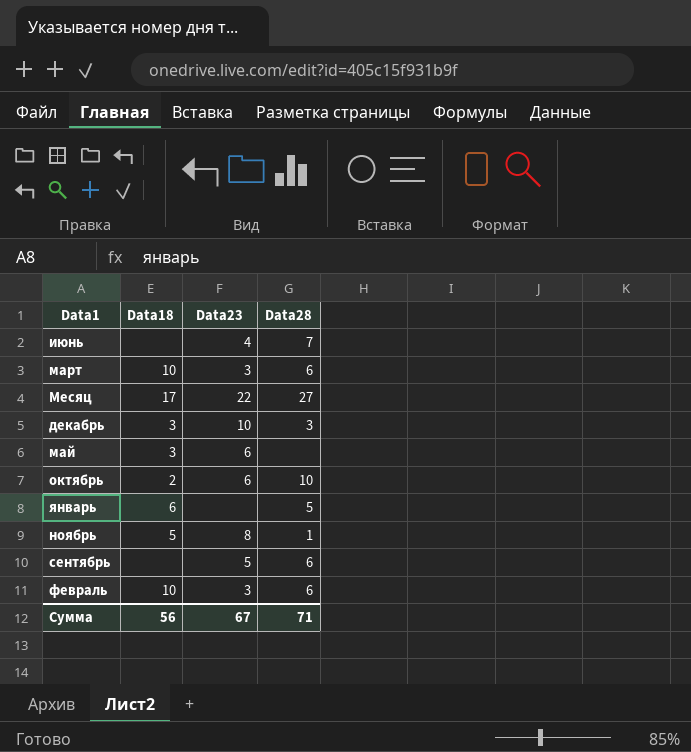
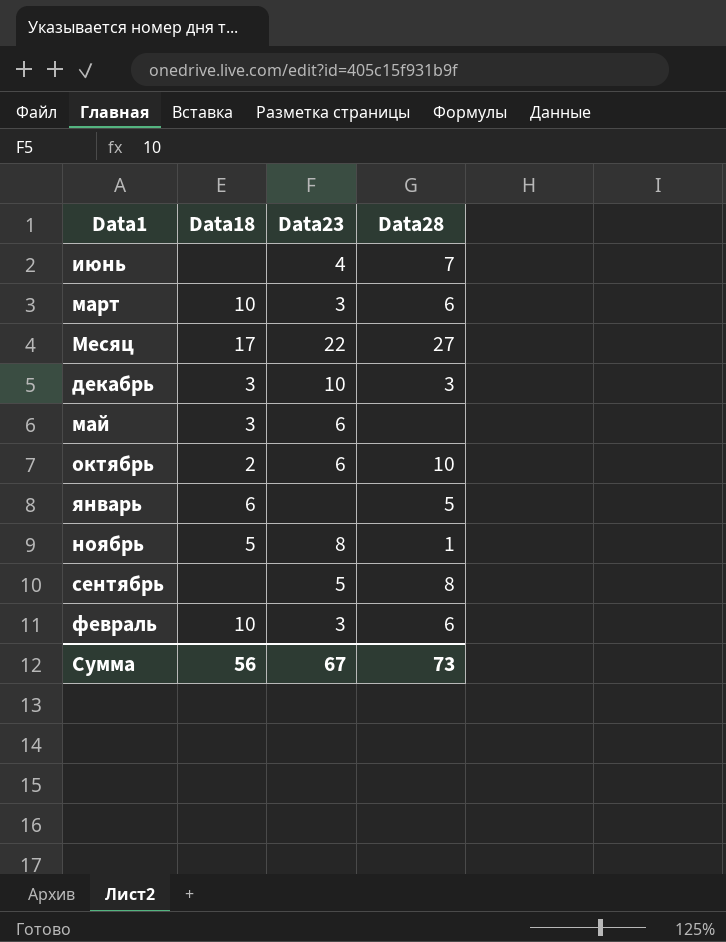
сентябрь | Data28: 6 -> 8
Сумма | Data28: 71 -> 73

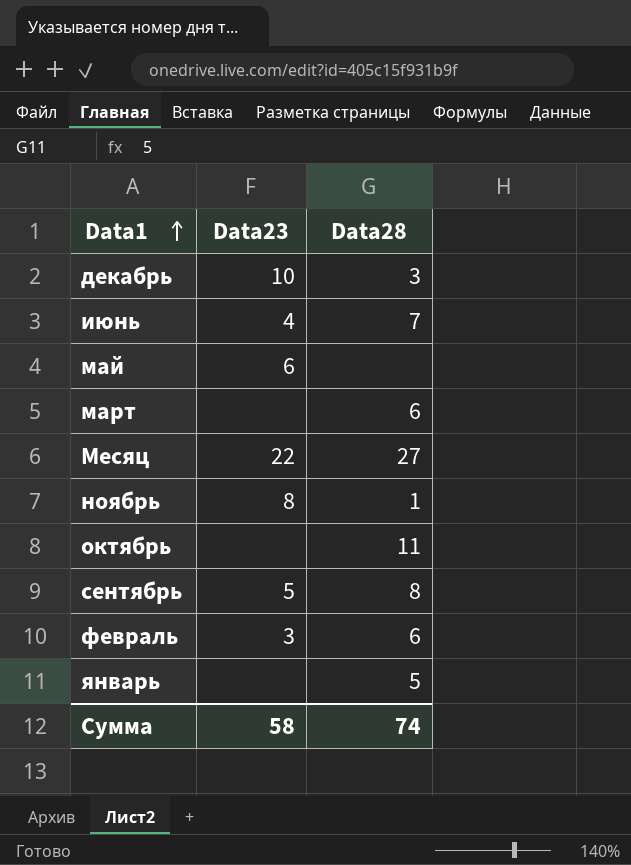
row order: none -> Data1 ascending
column Data18 | position: 2 -> none
март | Data23: 3 -> none
октябрь | Data23: 6 -> none
октябрь | Data28: 10 -> 11
Сумма | Data23: 67 -> 58
Сумма | Data28: 73 -> 74

